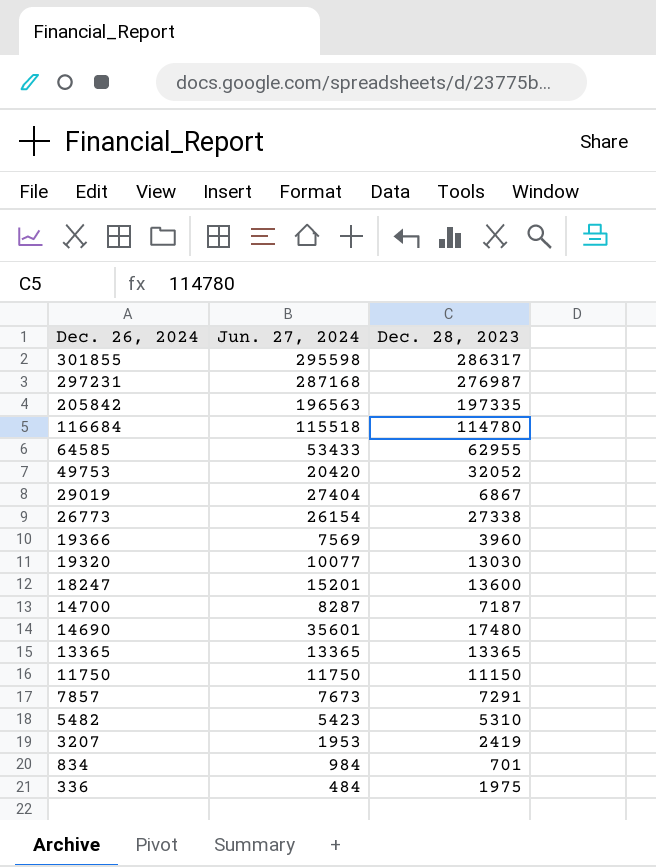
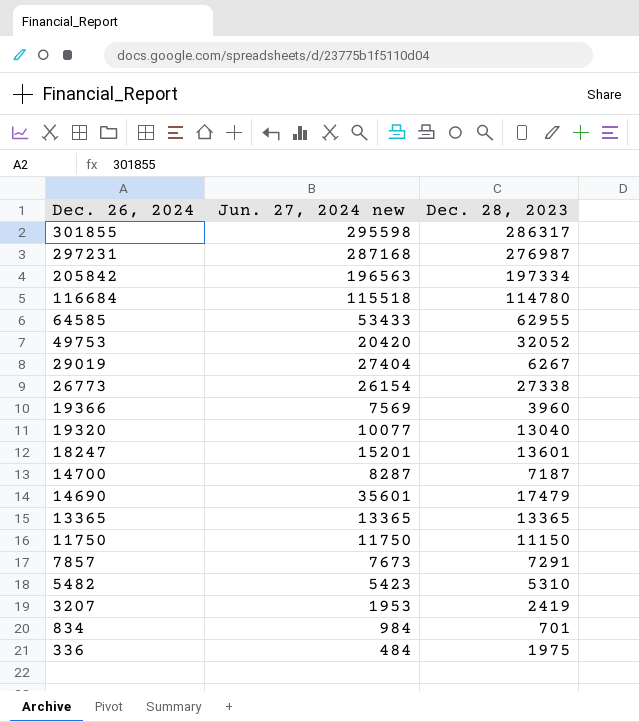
column name: Jun. 27, 2024 -> Jun. 27, 2024 new
205842 | Dec. 28, 2023: 197335 -> 197334
29019 | Dec. 28, 2023: 6867 -> 6267
19320 | Dec. 28, 2023: 13030 -> 13040
18247 | Dec. 28, 2023: 13600 -> 13601
14690 | Dec. 28, 2023: 17480 -> 17479

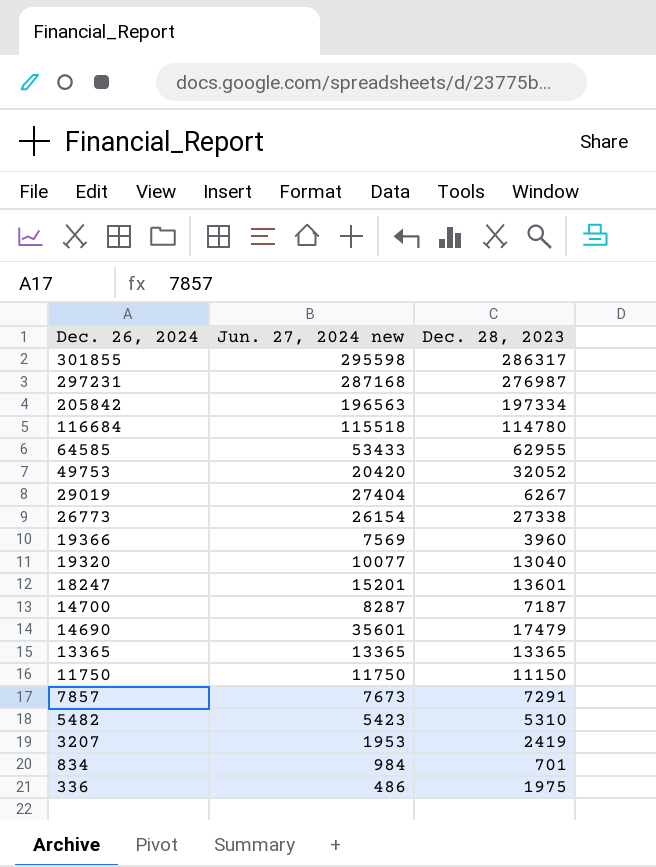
336 | Jun. 27, 2024 new: 484 -> 486

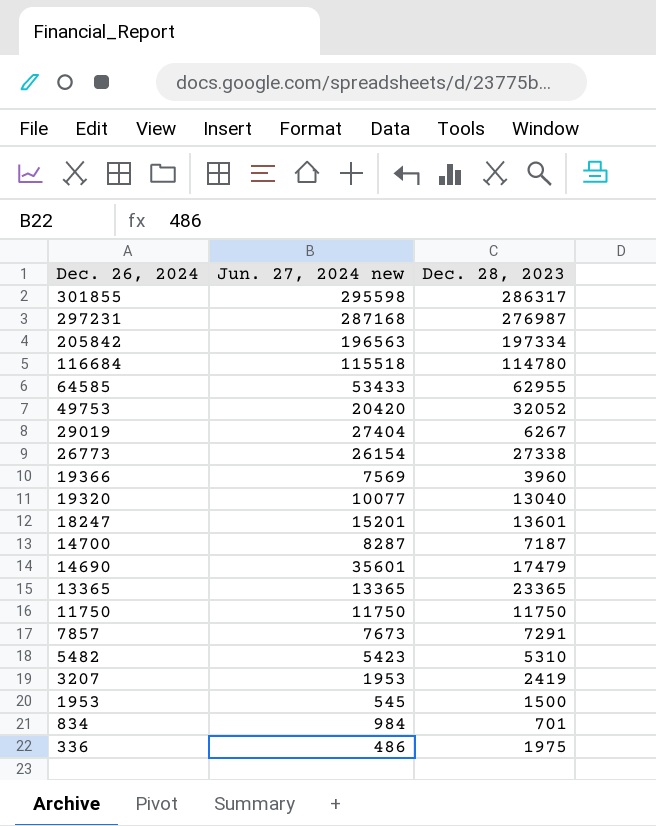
13365 | Dec. 28, 2023: 13365 -> 23365
11750 | Dec. 28, 2023: 11150 -> 11750
row 1953: none -> 545 | 1500

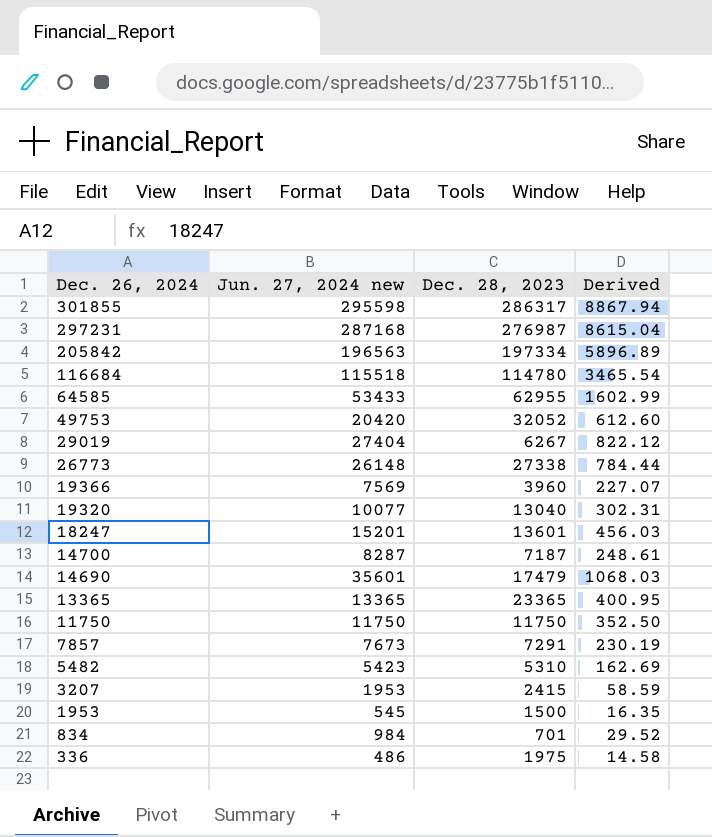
column Derived | formula: none -> [Jun. 27, 2024 new] * 0.03
26773 | Jun. 27, 2024 new: 26154 -> 26148
3207 | Dec. 28, 2023: 2419 -> 2415

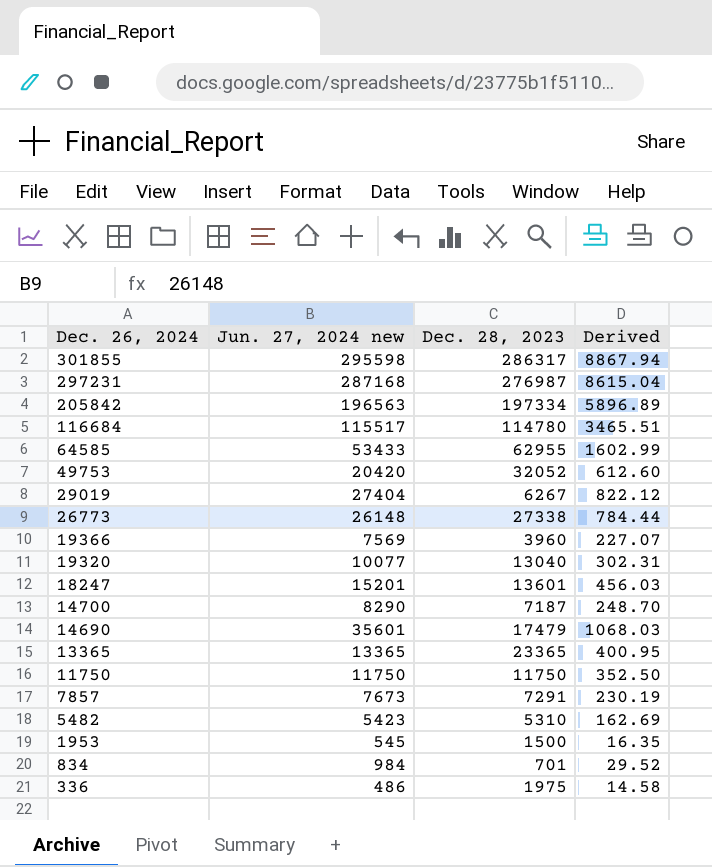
row 3207: 1953 | 2415 | 58.59 -> none
116684 | Jun. 27, 2024 new: 115518 -> 115517
116684 | Derived: 3465.54 -> 3465.51
14700 | Jun. 27, 2024 new: 8287 -> 8290
14700 | Derived: 248.61 -> 248.70

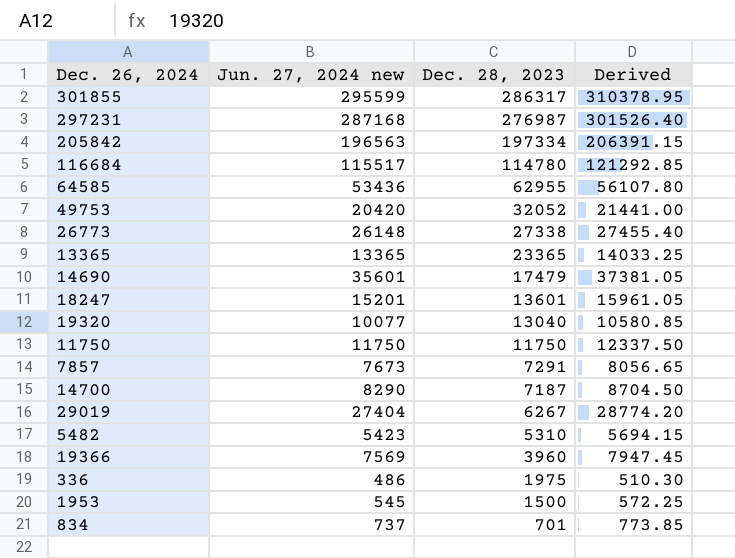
row order: Dec. 26, 2024 descending -> Dec. 28, 2023 descending
column Derived | formula: [Jun. 27, 2024 new] * 0.03 -> [Jun. 27, 2024 new] * 1.05
301855 | Jun. 27, 2024 new: 295598 -> 295599
64585 | Jun. 27, 2024 new: 53433 -> 53436
834 | Jun. 27, 2024 new: 984 -> 737

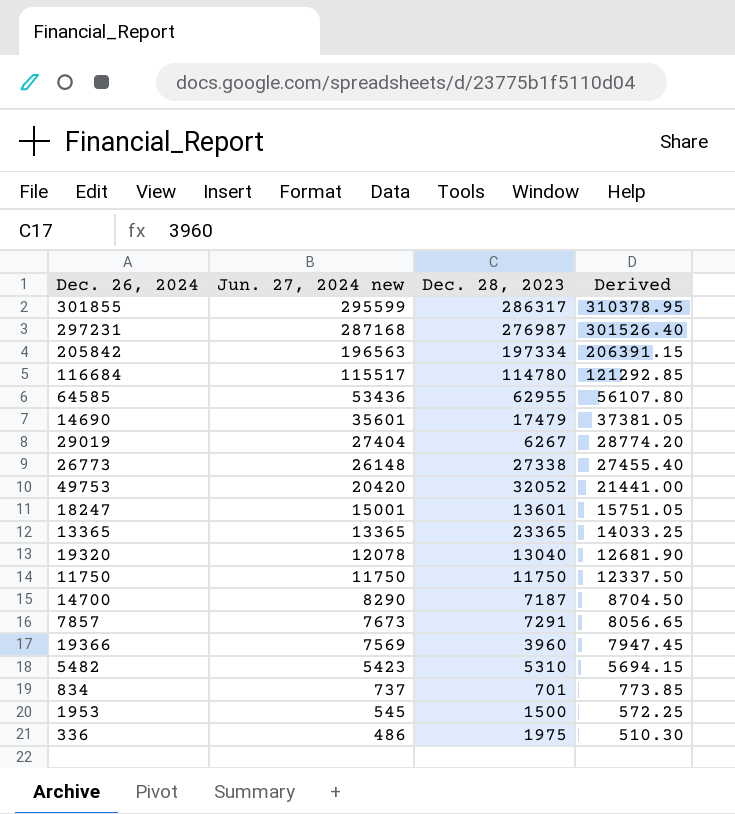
row order: Dec. 28, 2023 descending -> Jun. 27, 2024 new descending
18247 | Jun. 27, 2024 new: 15201 -> 15001
18247 | Derived: 15961.05 -> 15751.05
19320 | Jun. 27, 2024 new: 10077 -> 12078
19320 | Derived: 10580.85 -> 12681.90

